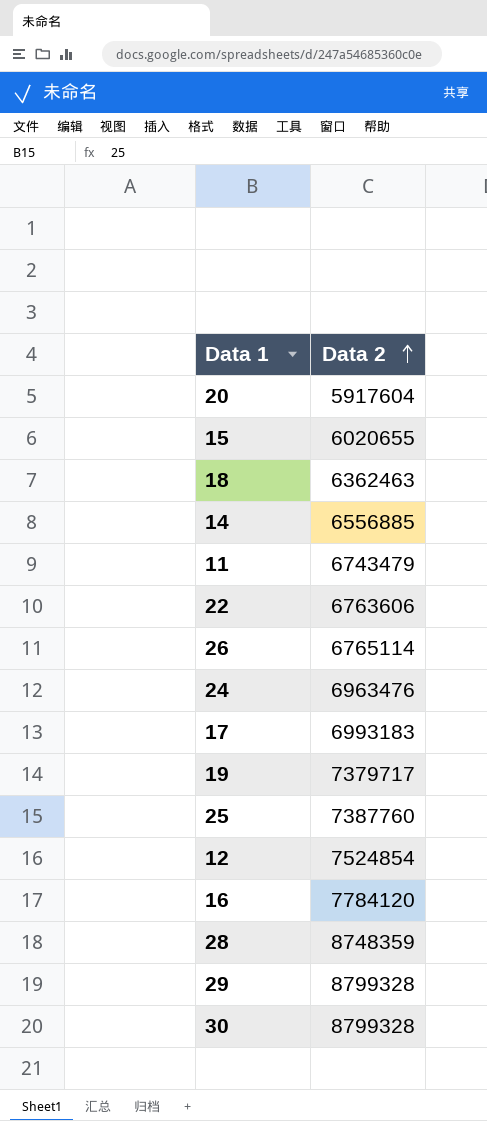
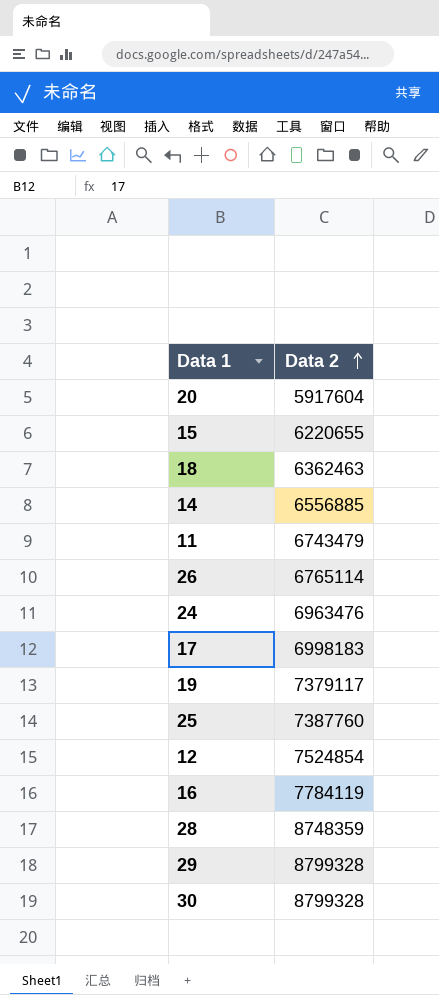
row 22: 6763606 -> none
15 | Data 2: 6020655 -> 6220655
17 | Data 2: 6993183 -> 6998183
19 | Data 2: 7379717 -> 7379117
16 | Data 2: 7784120 -> 7784119

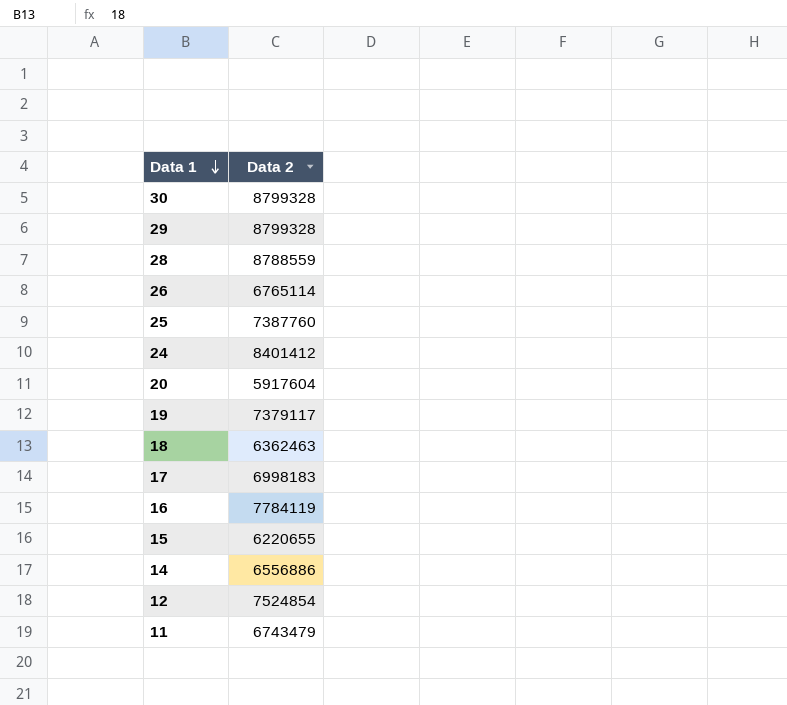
row order: Data 2 ascending -> Data 1 descending
28 | Data 2: 8748359 -> 8788559
24 | Data 2: 6963476 -> 8401412
14 | Data 2: 6556885 -> 6556886

